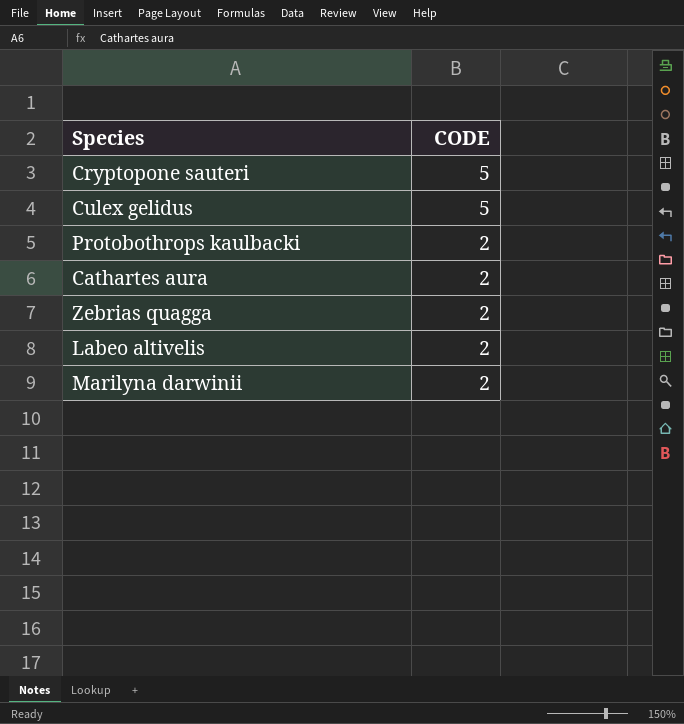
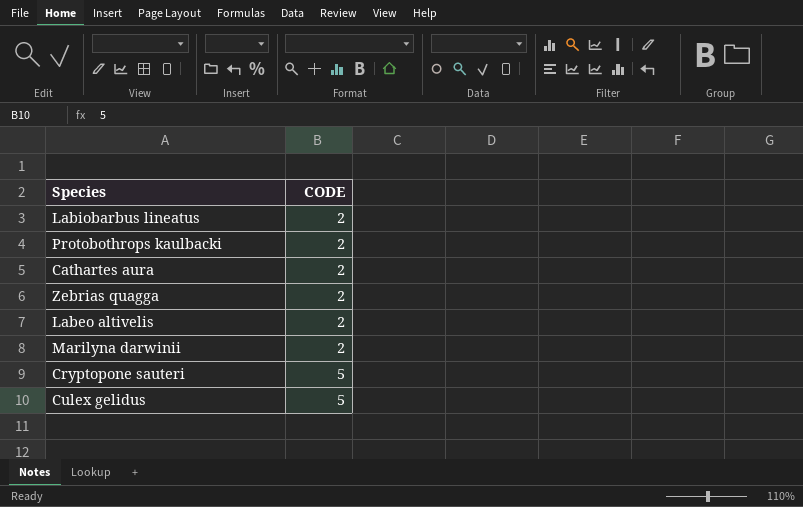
row order: CODE descending -> CODE ascending
row Labiobarbus lineatus: none -> 2

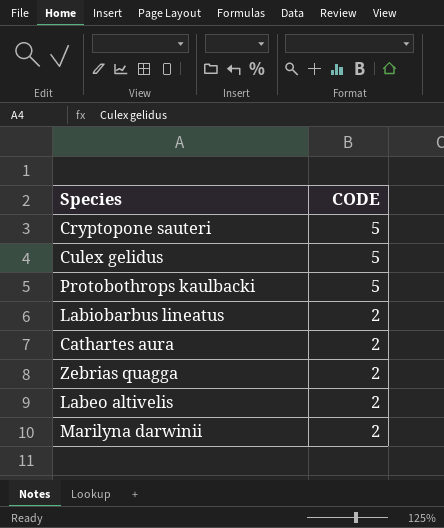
row order: CODE ascending -> CODE descending
Protobothrops kaulbacki | CODE: 2 -> 5

